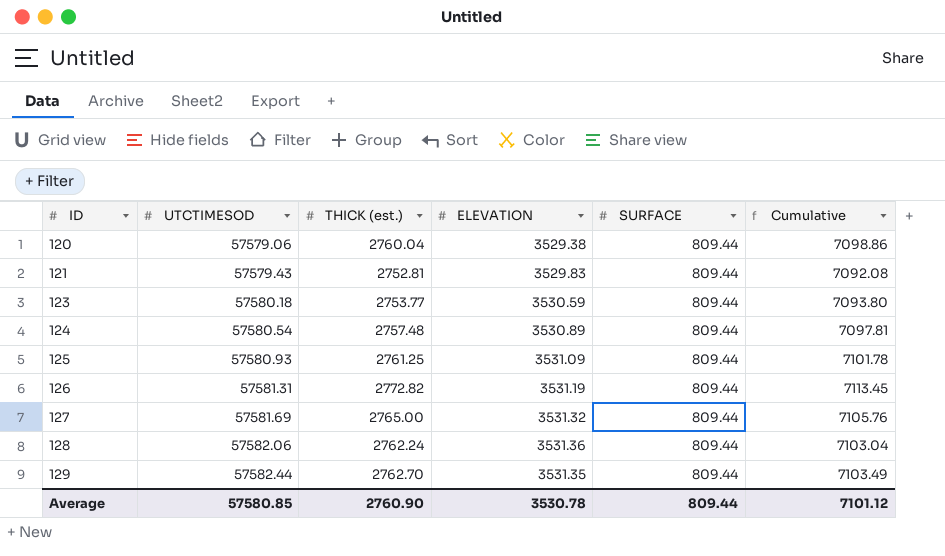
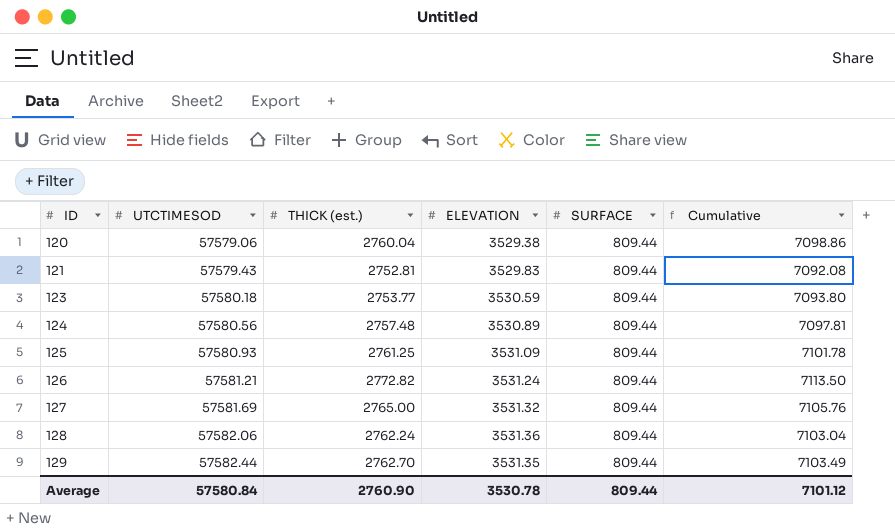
124 | UTCTIMESOD: 57580.54 -> 57580.56
126 | UTCTIMESOD: 57581.31 -> 57581.21
126 | ELEVATION: 3531.19 -> 3531.24
126 | Cumulative: 7113.45 -> 7113.50
Average | UTCTIMESOD: 57580.85 -> 57580.84

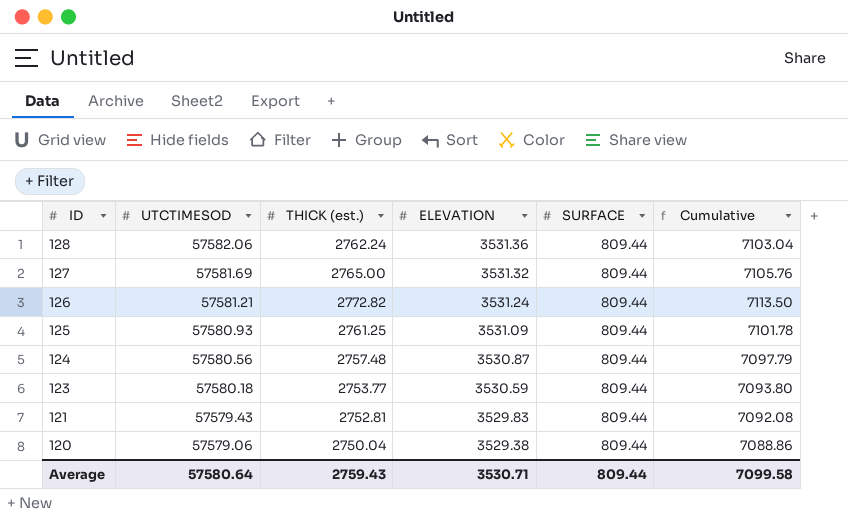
row order: ID ascending -> ID descending
row 129: 57582.44 | 2762.70 | 3531.35 | 809.44 | 7103.49 -> none
124 | ELEVATION: 3530.89 -> 3530.87
124 | Cumulative: 7097.81 -> 7097.79
120 | THICK (est.): 2760.04 -> 2750.04
120 | Cumulative: 7098.86 -> 7088.86
Average | UTCTIMESOD: 57580.84 -> 57580.64
Average | THICK (est.): 2760.90 -> 2759.43
Average | ELEVATION: 3530.78 -> 3530.71
Average | Cumulative: 7101.12 -> 7099.58

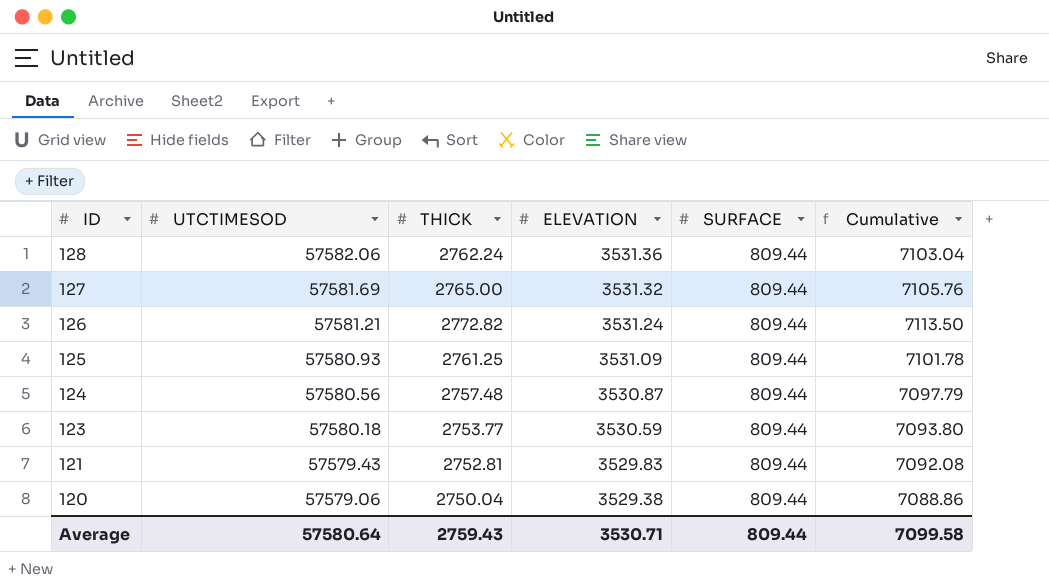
column name: THICK (est.) -> THICK

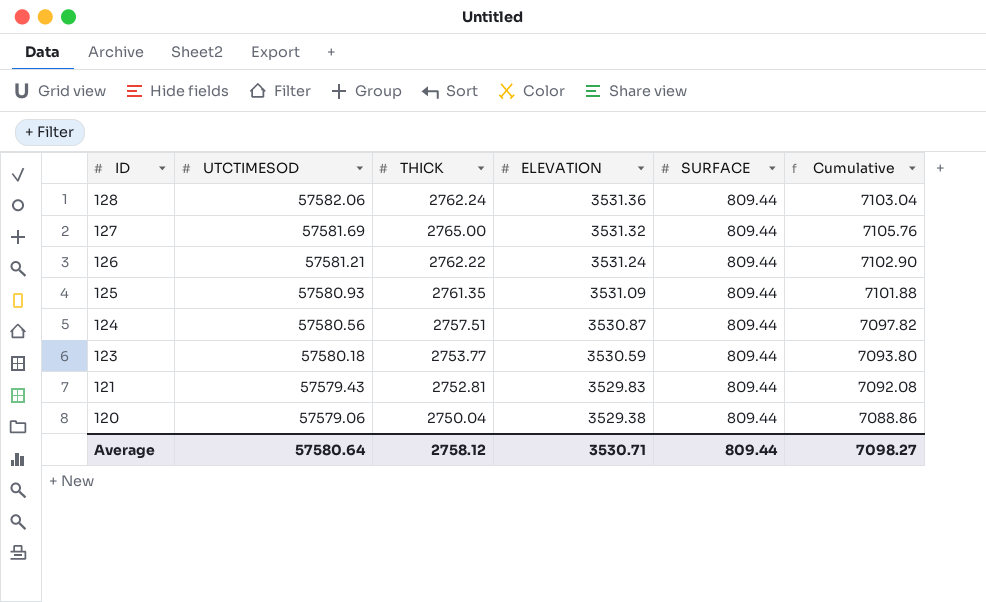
126 | THICK: 2772.82 -> 2762.22
126 | Cumulative: 7113.50 -> 7102.90
125 | THICK: 2761.25 -> 2761.35
125 | Cumulative: 7101.78 -> 7101.88
124 | THICK: 2757.48 -> 2757.51
124 | Cumulative: 7097.79 -> 7097.82
Average | THICK: 2759.43 -> 2758.12
Average | Cumulative: 7099.58 -> 7098.27

